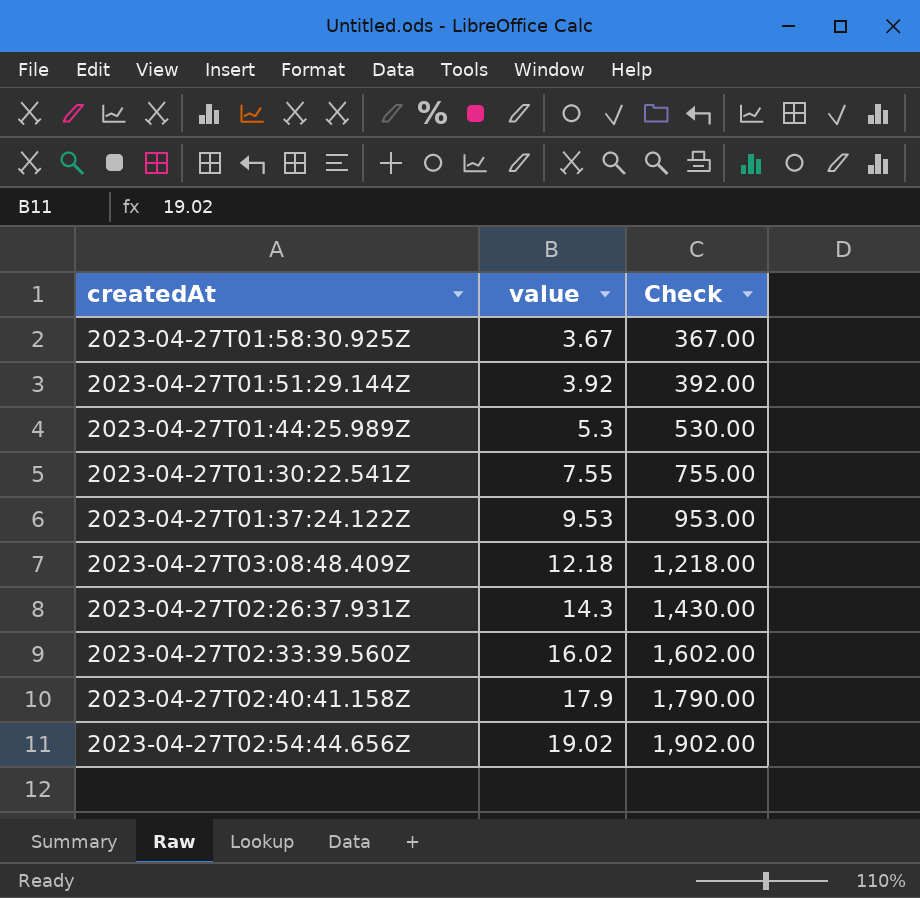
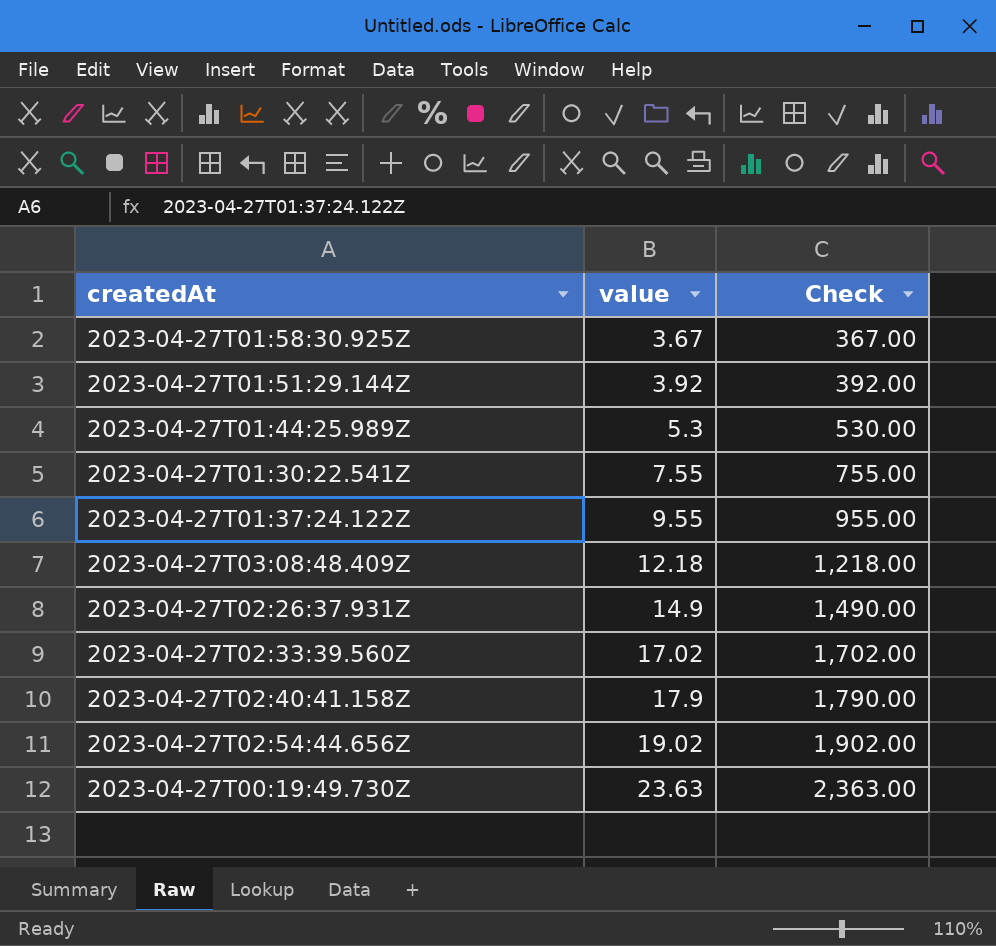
2023-04-27T01:37:24.122Z | value: 9.53 -> 9.55
2023-04-27T01:37:24.122Z | Check: 953.00 -> 955.00
2023-04-27T02:26:37.931Z | value: 14.3 -> 14.9
2023-04-27T02:26:37.931Z | Check: 1,430.00 -> 1,490.00
2023-04-27T02:33:39.560Z | value: 16.02 -> 17.02
2023-04-27T02:33:39.560Z | Check: 1,602.00 -> 1,702.00
row 2023-04-27T00:19:49.730Z: none -> 23.63 | 2,363.00

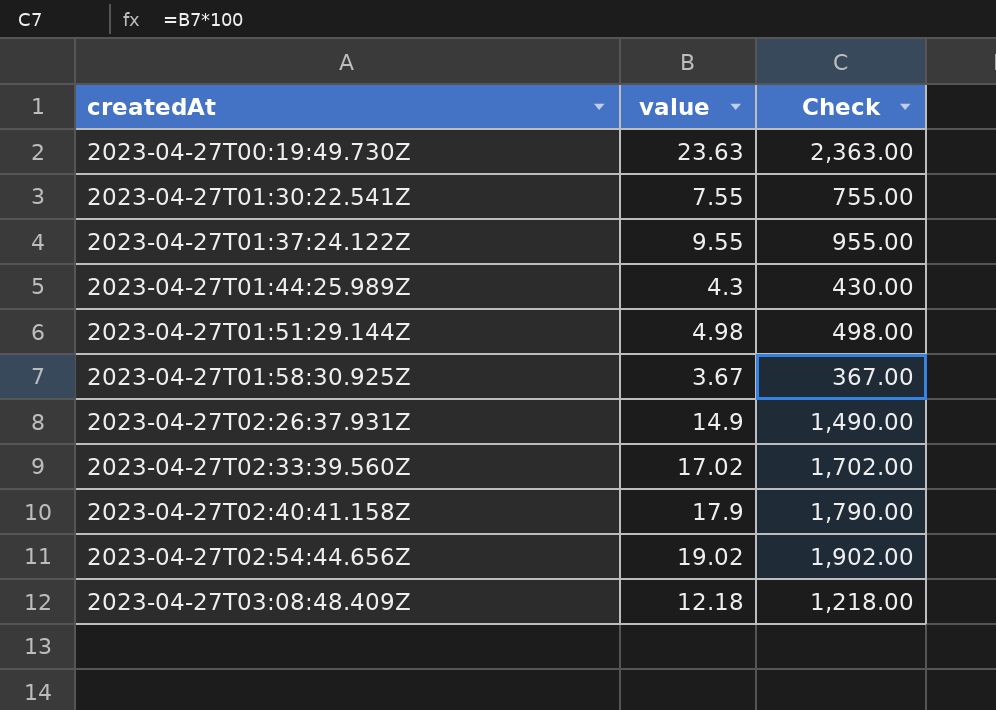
row order: value ascending -> createdAt ascending
2023-04-27T01:44:25.989Z | value: 5.3 -> 4.3
2023-04-27T01:44:25.989Z | Check: 530.00 -> 430.00
2023-04-27T01:51:29.144Z | value: 3.92 -> 4.98
2023-04-27T01:51:29.144Z | Check: 392.00 -> 498.00

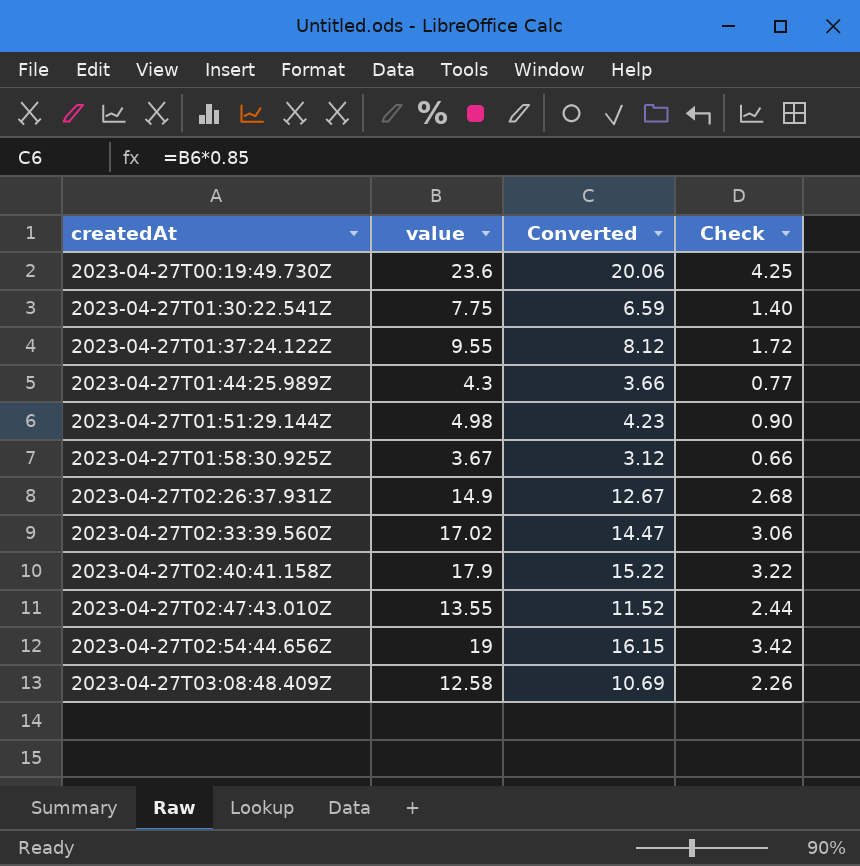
column Converted | formula: none -> [value] * 0.85
column Check | formula: [value] * 100 -> [value] * 0.18
2023-04-27T00:19:49.730Z | value: 23.63 -> 23.6
2023-04-27T01:30:22.541Z | value: 7.55 -> 7.75
row 2023-04-27T02:47:43.010Z: none -> 13.55 | 11.52 | 2.44
2023-04-27T02:54:44.656Z | value: 19.02 -> 19
2023-04-27T03:08:48.409Z | value: 12.18 -> 12.58

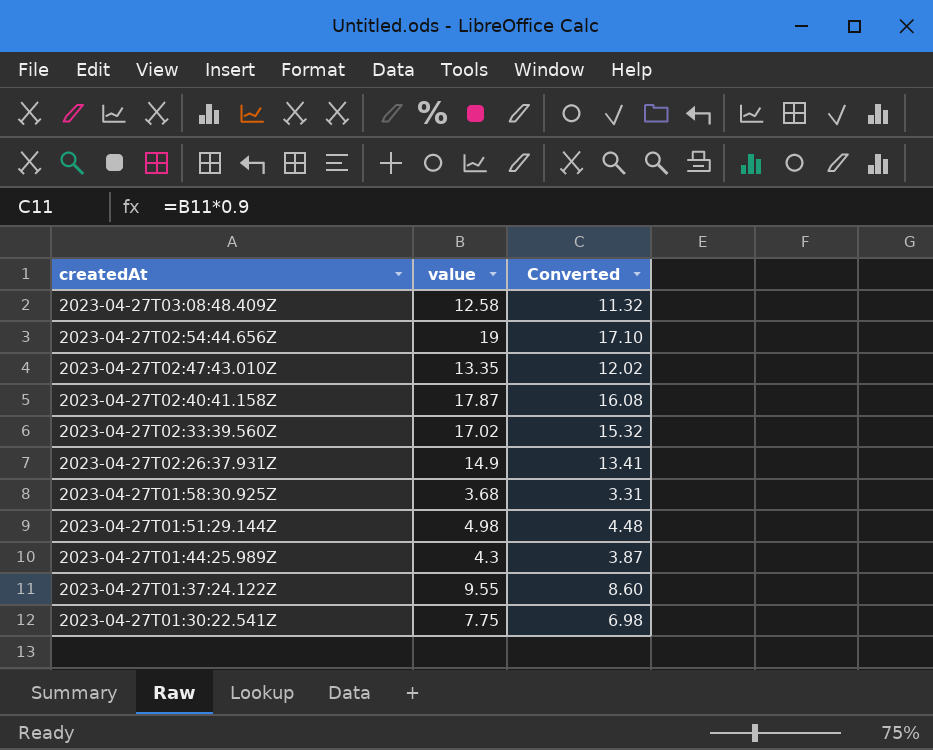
row order: createdAt ascending -> createdAt descending
column Check | formula: [value] * 0.18 -> none
column Converted | formula: [value] * 0.85 -> [value] * 0.9
row 2023-04-27T00:19:49.730Z: 23.6 | 20.06 | 4.25 -> none
2023-04-27T02:47:43.010Z | value: 13.55 -> 13.35
2023-04-27T02:40:41.158Z | value: 17.9 -> 17.87
2023-04-27T01:58:30.925Z | value: 3.67 -> 3.68

